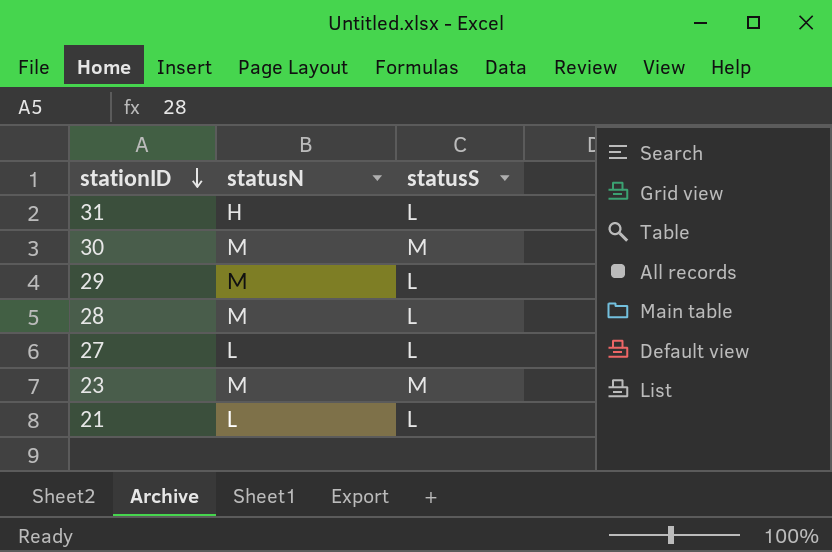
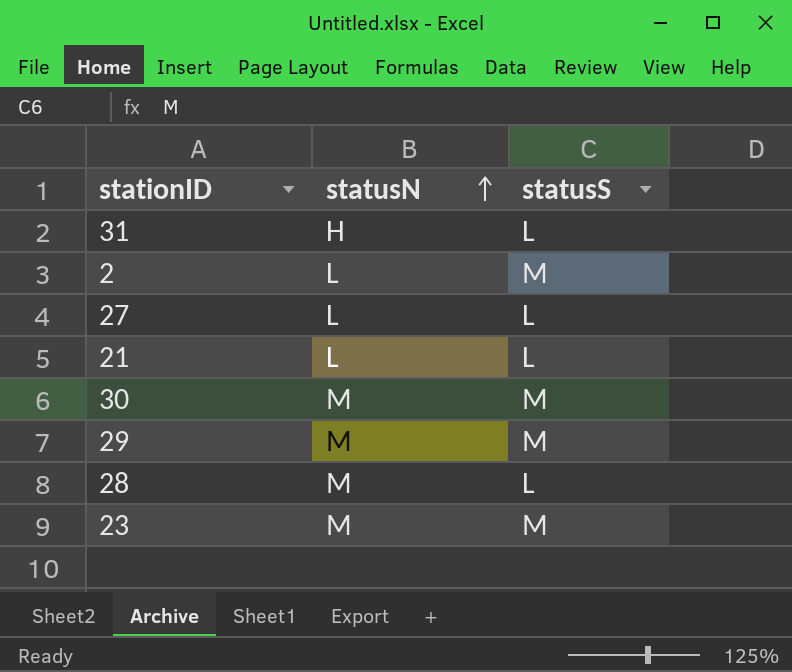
row order: stationID descending -> statusN ascending
row 2: none -> L | M
29 | statusS: L -> M

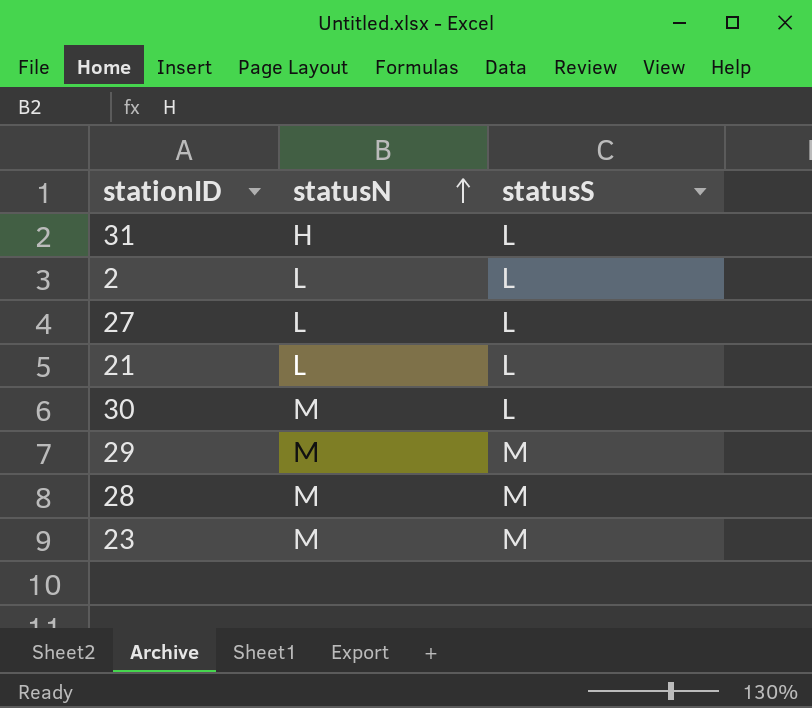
2 | statusS: M -> L
30 | statusS: M -> L
28 | statusS: L -> M

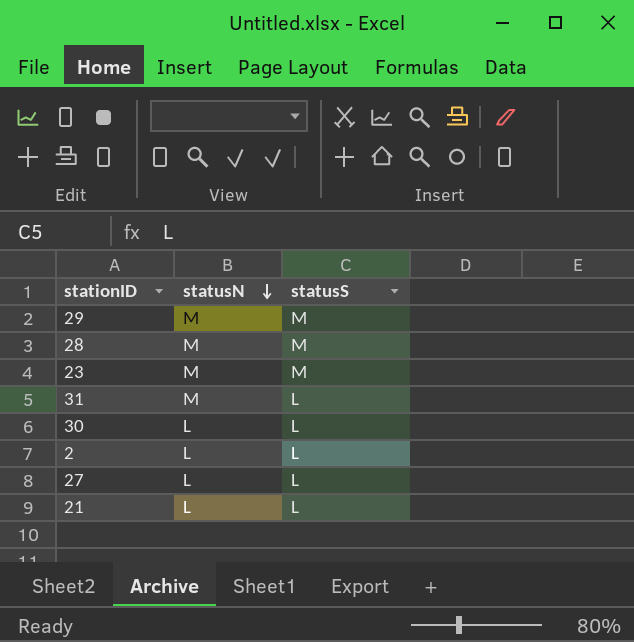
row order: statusN ascending -> statusN descending
31 | statusN: H -> M
30 | statusN: M -> L

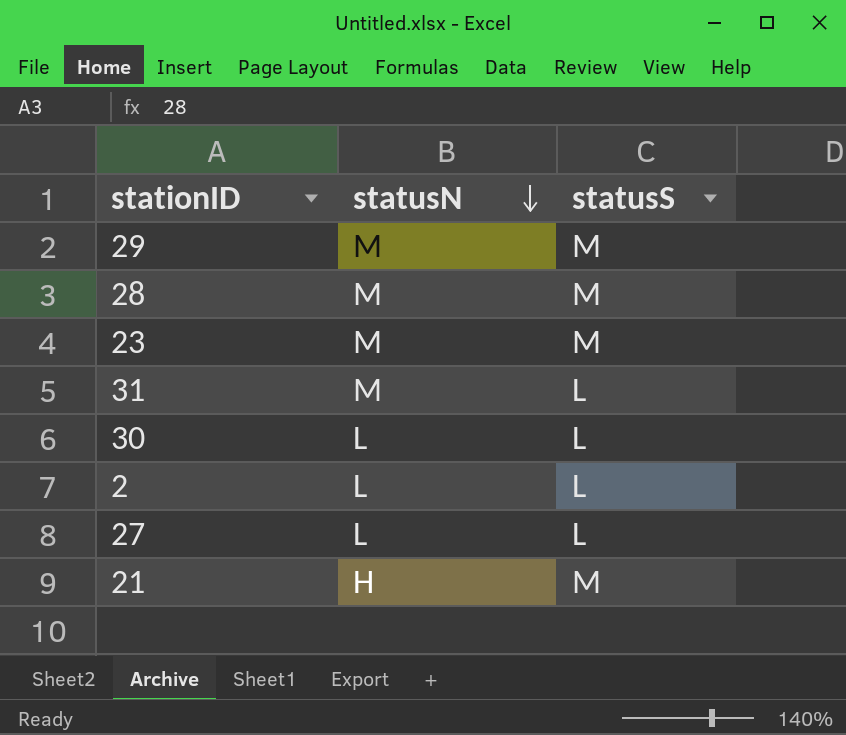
21 | statusN: L -> H
21 | statusS: L -> M

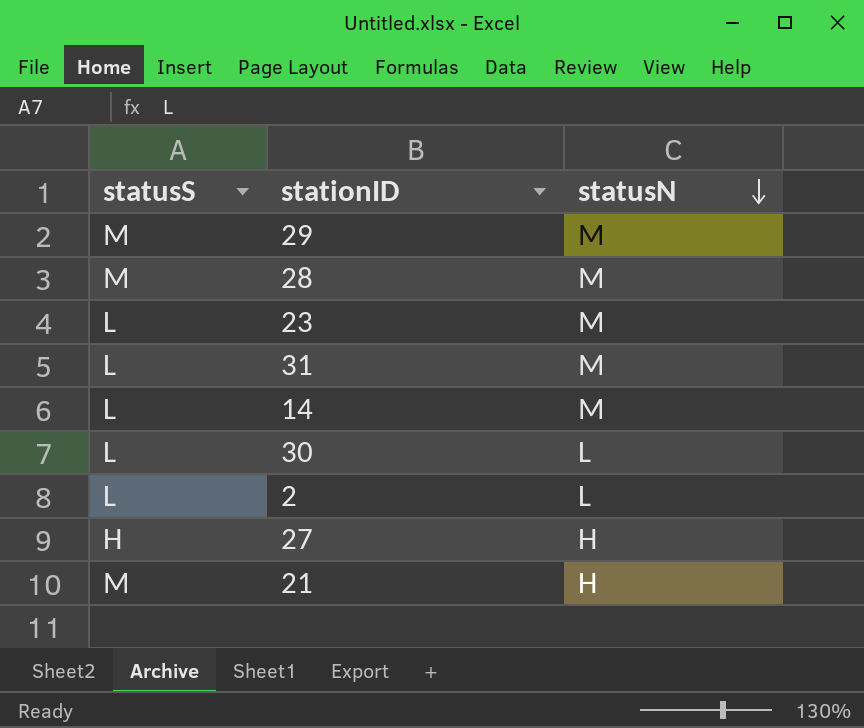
column statusS | position: 3 -> 1
23 | statusS: M -> L
row 14: none -> L | M
27 | statusS: L -> H
27 | statusN: L -> H

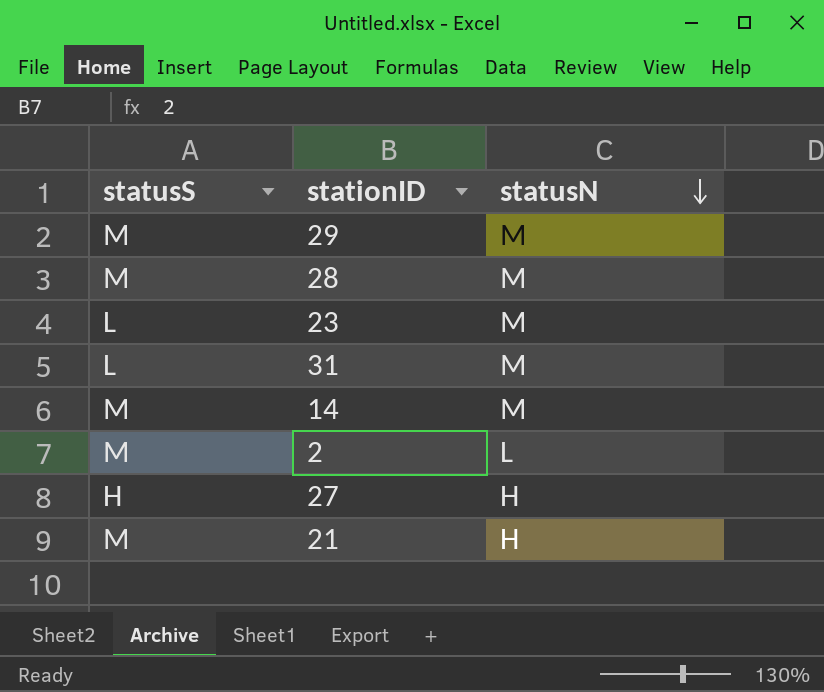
row 30: L | L -> none
14 | statusS: L -> M
2 | statusS: L -> M

